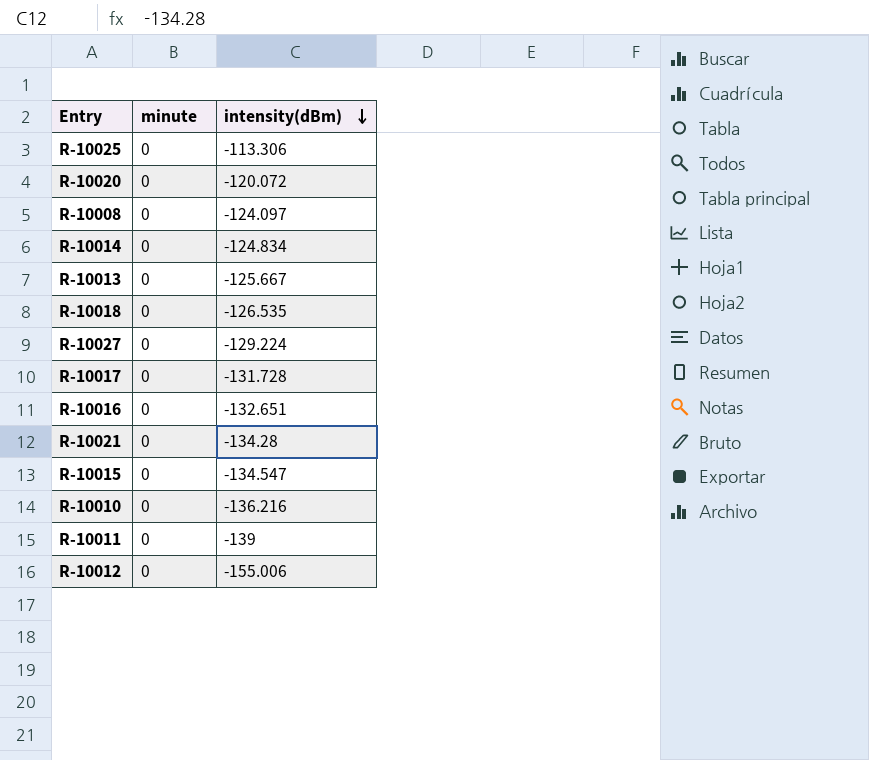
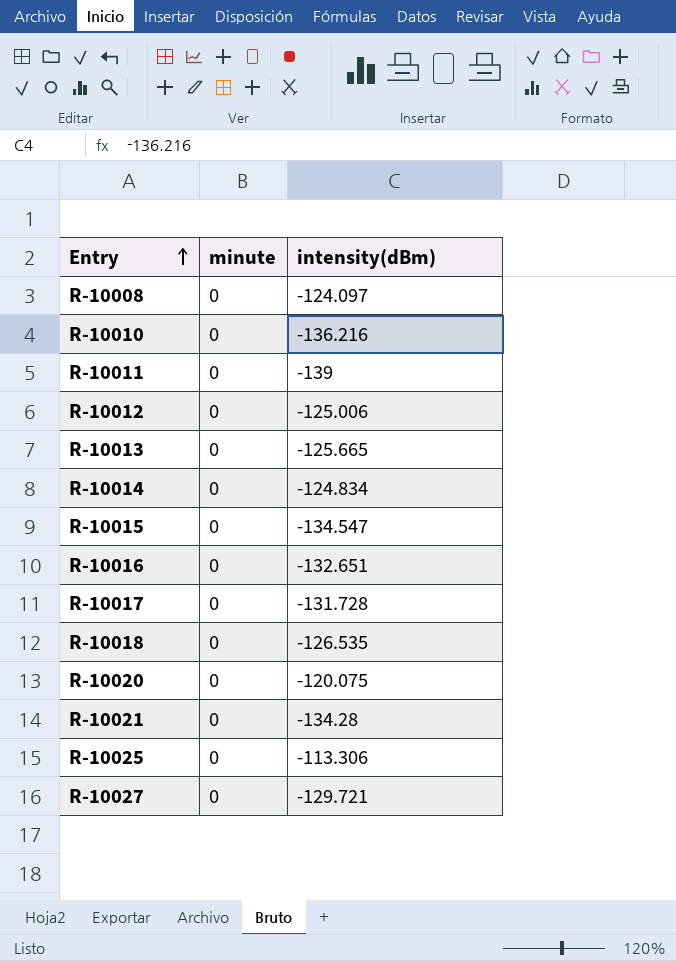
row order: intensity(dBm) descending -> Entry ascending
R-10012 | intensity(dBm): -155.006 -> -125.006
R-10013 | intensity(dBm): -125.667 -> -125.665
R-10020 | intensity(dBm): -120.072 -> -120.075
R-10027 | intensity(dBm): -129.224 -> -129.721

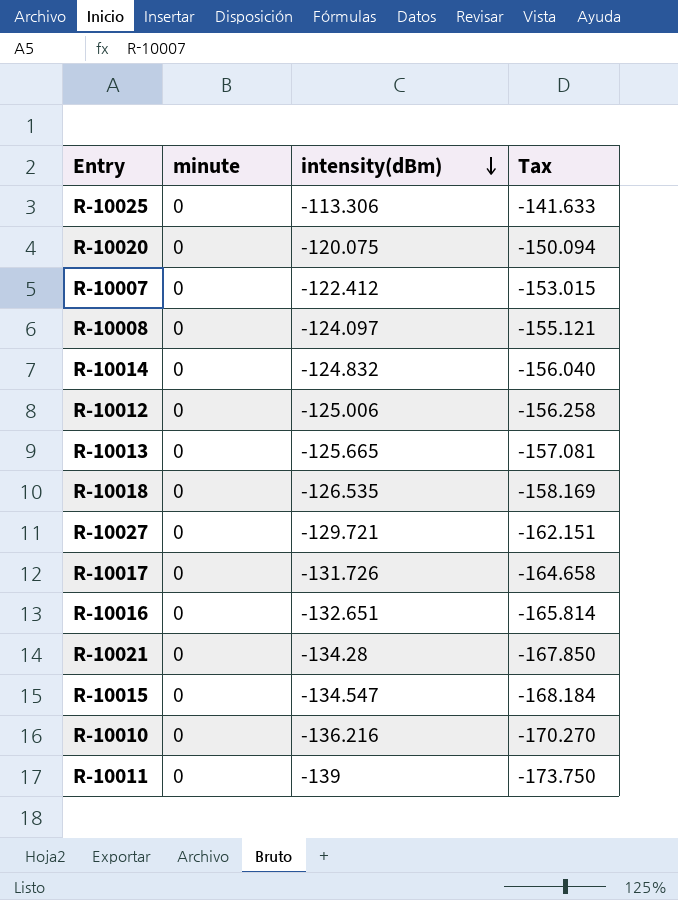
row order: Entry ascending -> intensity(dBm) descending
column Tax | formula: none -> [intensity(dBm)] * 1.25
row R-10007: none -> 0 | -122.412 | -153.015
R-10014 | intensity(dBm): -124.834 -> -124.832
R-10017 | intensity(dBm): -131.728 -> -131.726

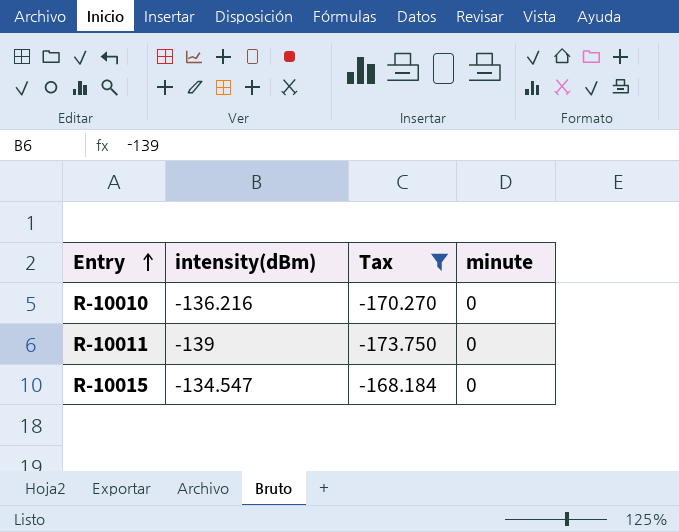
filter: none -> Tax <= -168.184
row order: intensity(dBm) descending -> Entry ascending
column minute | position: 2 -> 4

